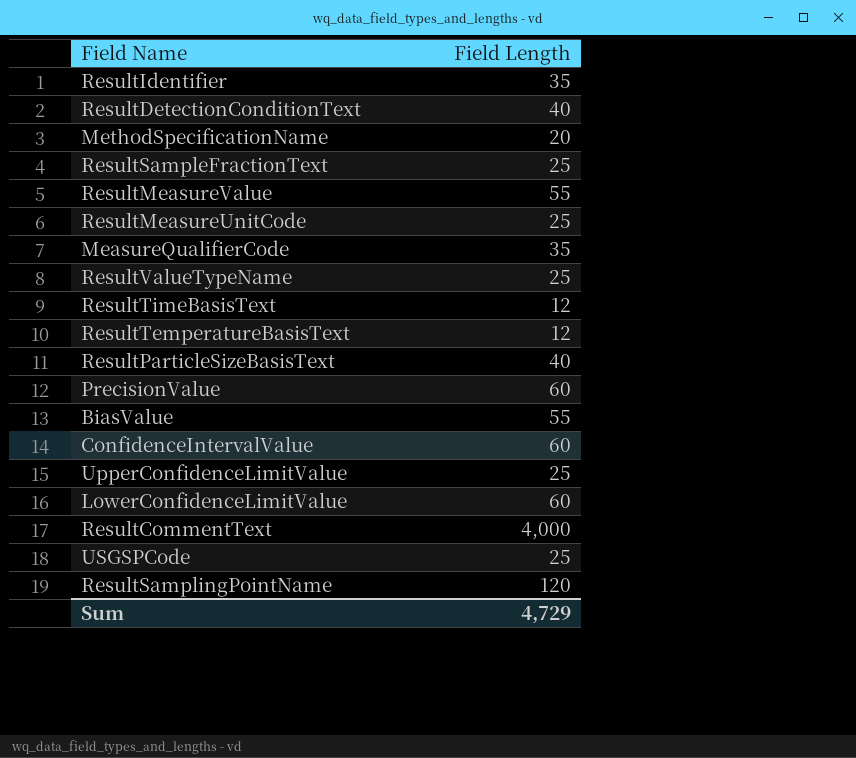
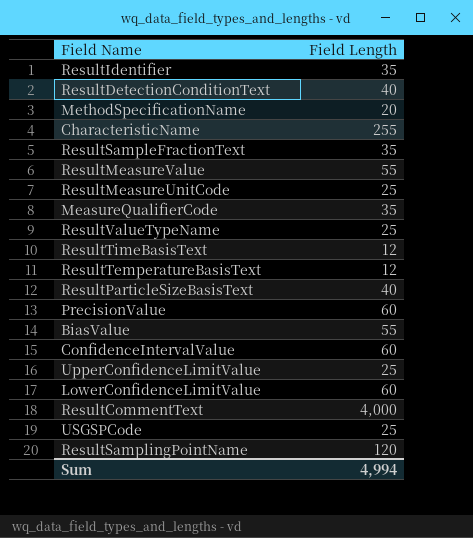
row CharacteristicName: none -> 255
ResultSampleFractionText | Field Length: 25 -> 35
Sum | Field Length: 4,729 -> 4,994

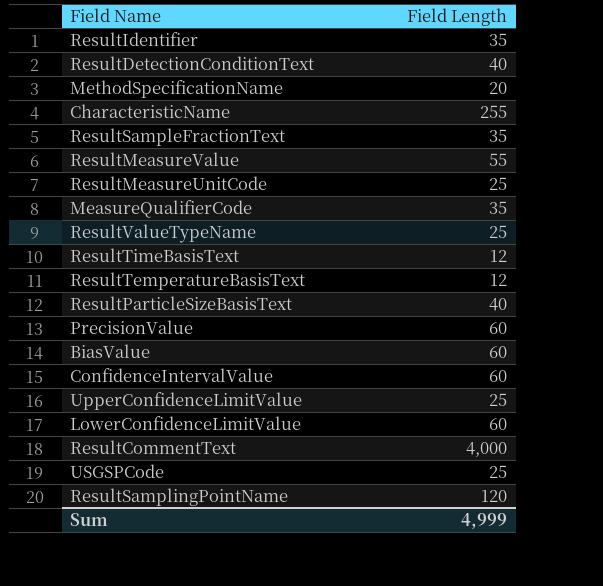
BiasValue | Field Length: 55 -> 60
Sum | Field Length: 4,994 -> 4,999

